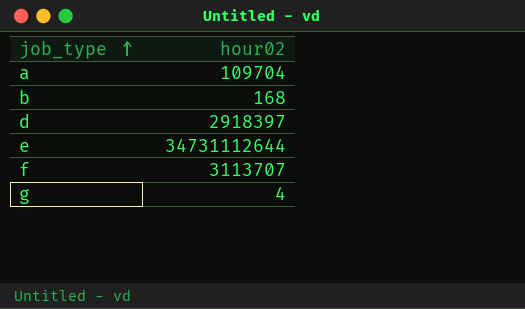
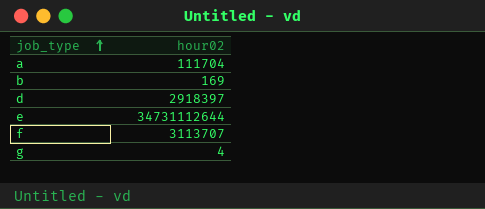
a | hour02: 109704 -> 111704
b | hour02: 168 -> 169

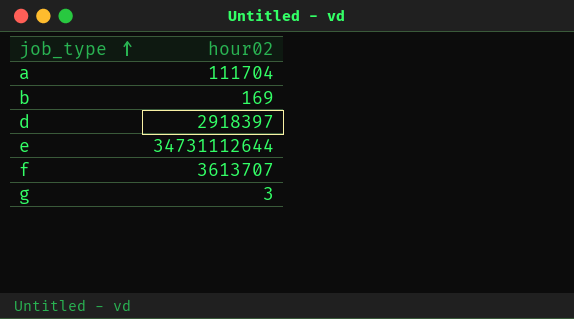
f | hour02: 3113707 -> 3613707
g | hour02: 4 -> 3

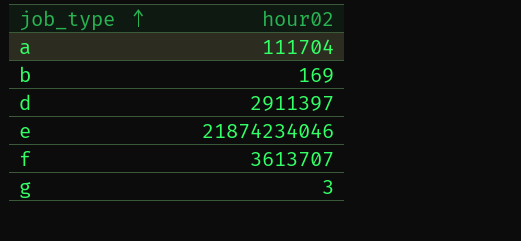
d | hour02: 2918397 -> 2911397
e | hour02: 34731112644 -> 21874234046

